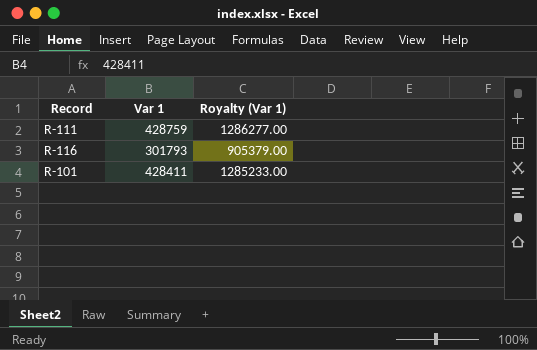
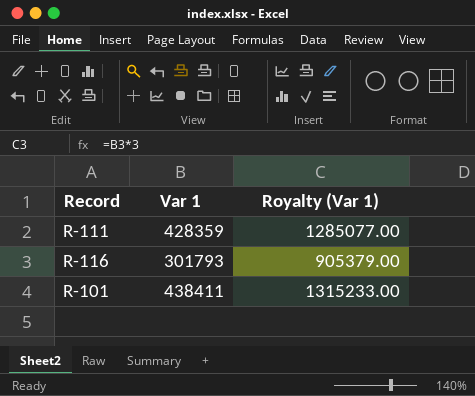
R-111 | Var 1: 428759 -> 428359
R-111 | Royalty (Var 1): 1286277.00 -> 1285077.00
R-101 | Var 1: 428411 -> 438411
R-101 | Royalty (Var 1): 1285233.00 -> 1315233.00

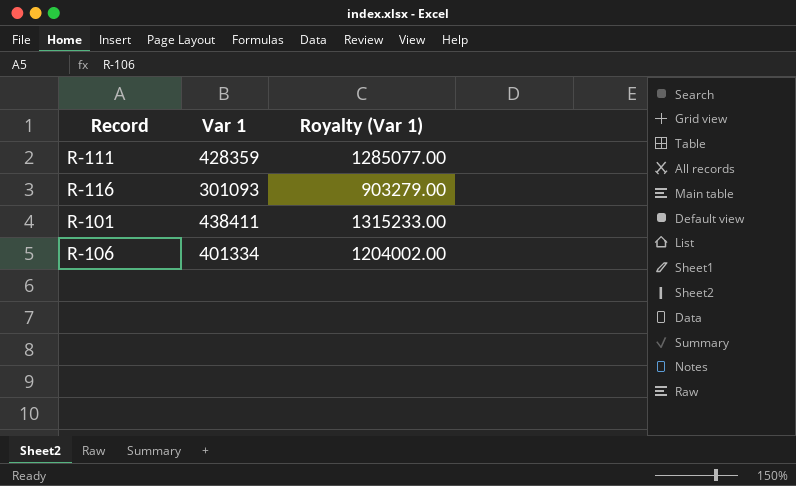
R-116 | Var 1: 301793 -> 301093
R-116 | Royalty (Var 1): 905379.00 -> 903279.00
row R-106: none -> 401334 | 1204002.00

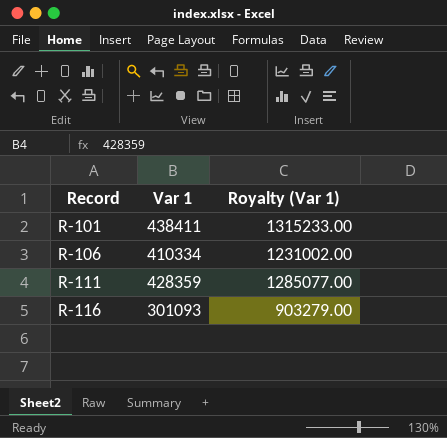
row order: none -> Record ascending
R-106 | Var 1: 401334 -> 410334
R-106 | Royalty (Var 1): 1204002.00 -> 1231002.00

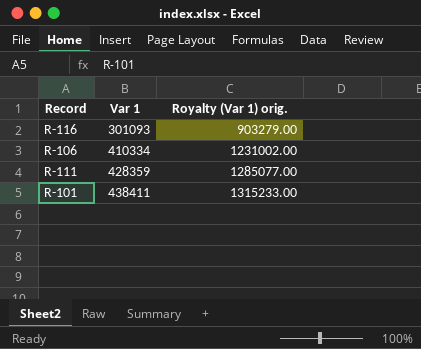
row order: Record ascending -> Var 1 ascending
column name: Royalty (Var 1) -> Royalty (Var 1) orig.

